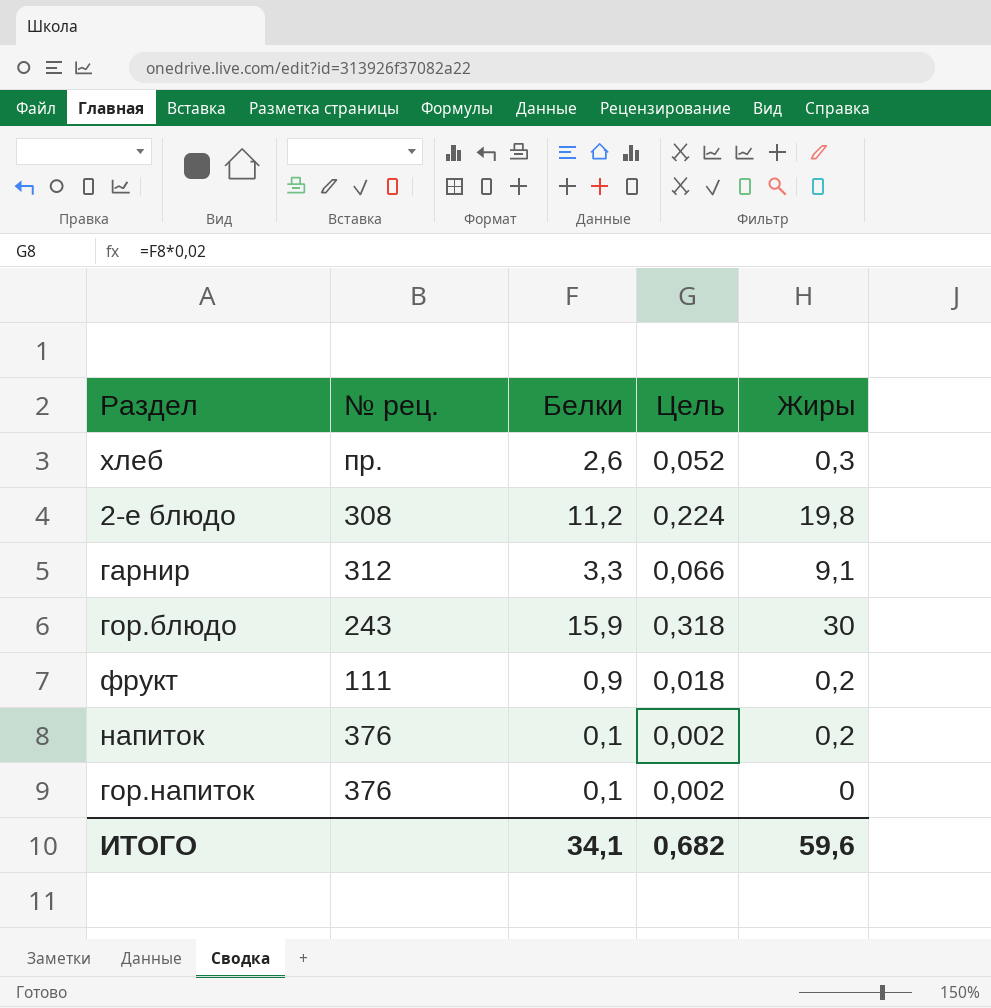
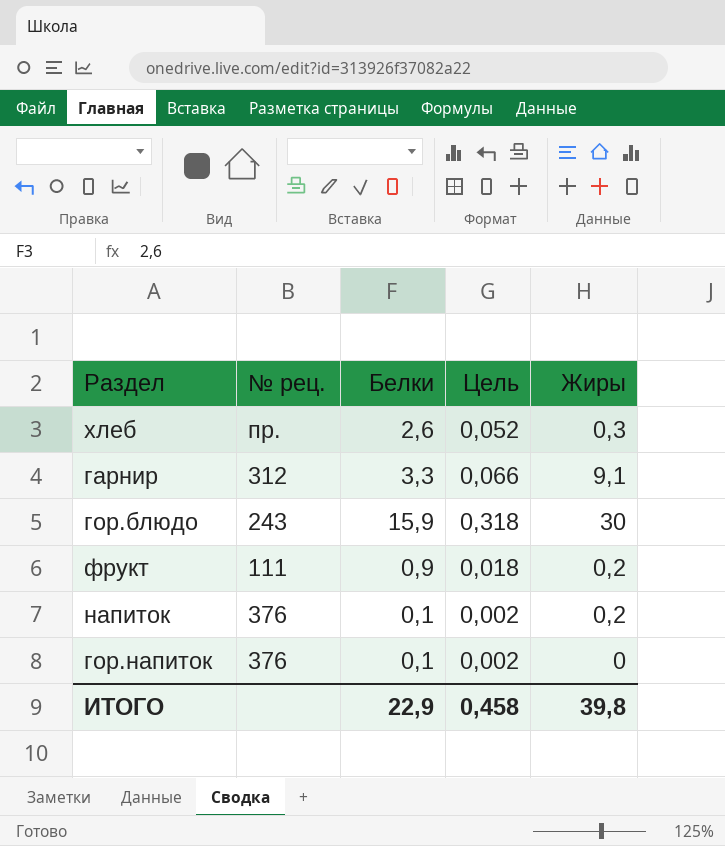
row 2-е блюдо: 308 | 11,2 | 0,224 | 19,8 -> none
ИТОГО | Белки: 34,1 -> 22,9
ИТОГО | Цель: 0,682 -> 0,458
ИТОГО | Жиры: 59,6 -> 39,8

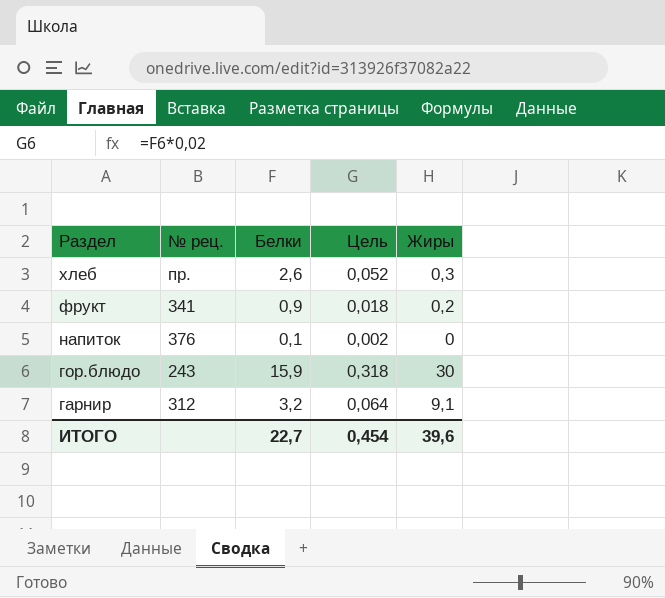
row order: none -> Раздел descending
row гор.напиток: 376 | 0,1 | 0,002 | 0 -> none
фрукт | № рец.: 111 -> 341
напиток | Жиры: 0,2 -> 0
гарнир | Белки: 3,3 -> 3,2
гарнир | Цель: 0,066 -> 0,064
ИТОГО | Белки: 22,9 -> 22,7
ИТОГО | Цель: 0,458 -> 0,454
ИТОГО | Жиры: 39,8 -> 39,6

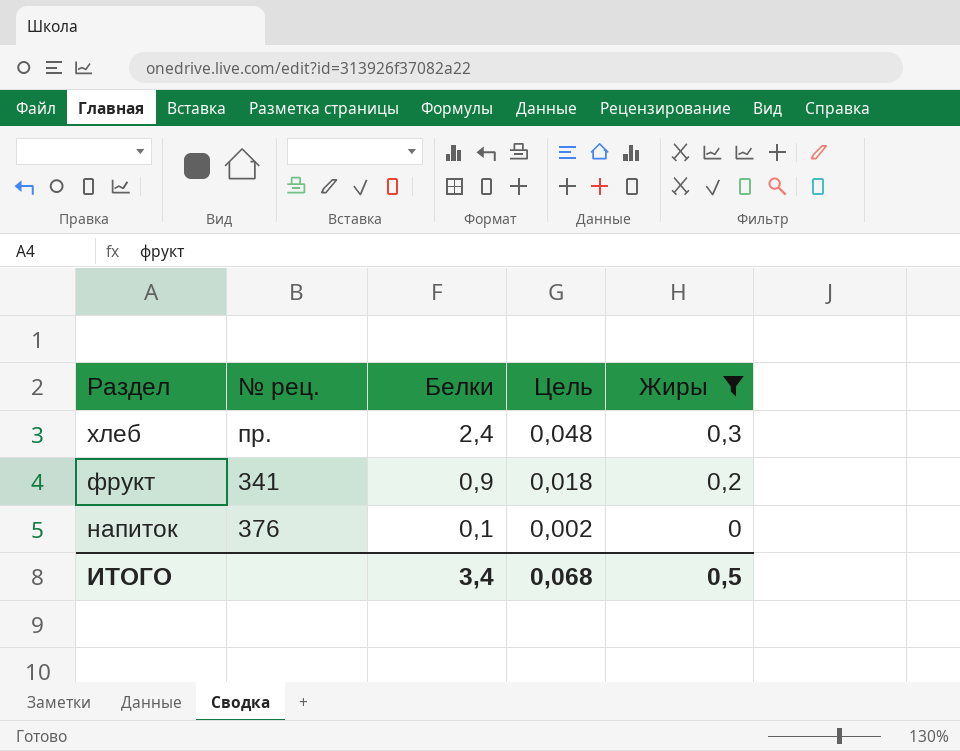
filter: none -> Жиры <= 0,3
хлеб | Белки: 2,6 -> 2,4
хлеб | Цель: 0,052 -> 0,048
ИТОГО | Белки: 22,7 -> 3,4
ИТОГО | Цель: 0,454 -> 0,068
ИТОГО | Жиры: 39,6 -> 0,5

